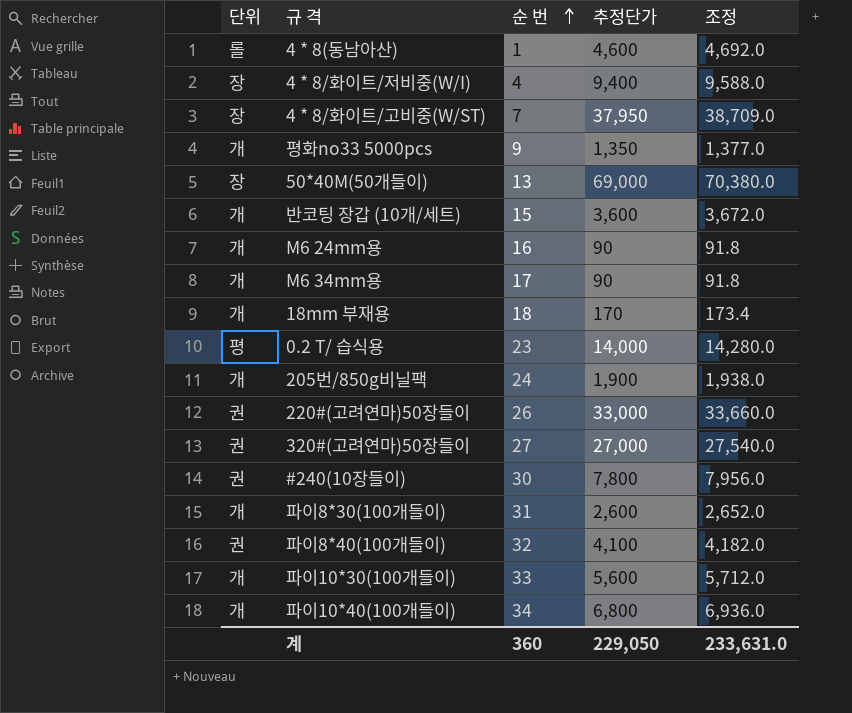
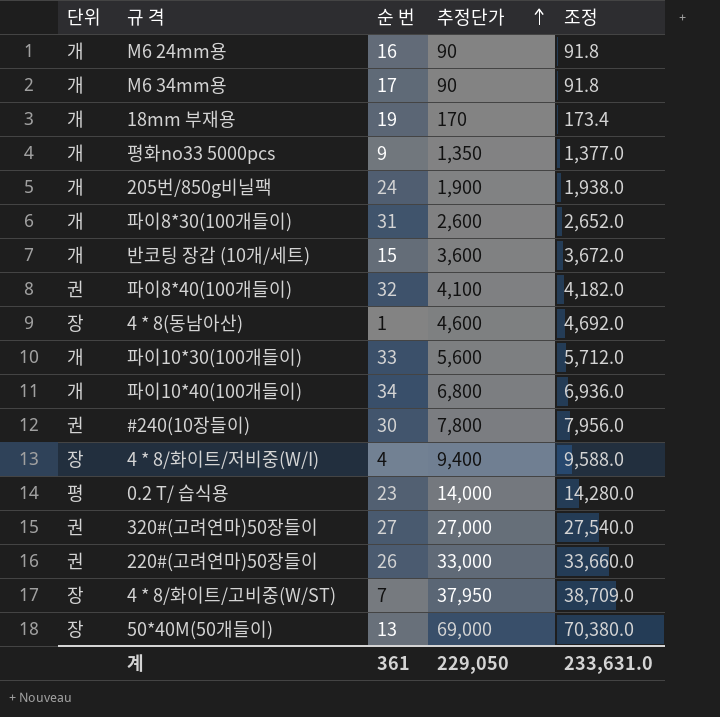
row order: 순 번 ascending -> 추정단가 ascending
18mm 부재용 | 순 번: 18 -> 19
4 * 8(동남아산) | 단위: 롤 -> 장
계 | 순 번: 360 -> 361

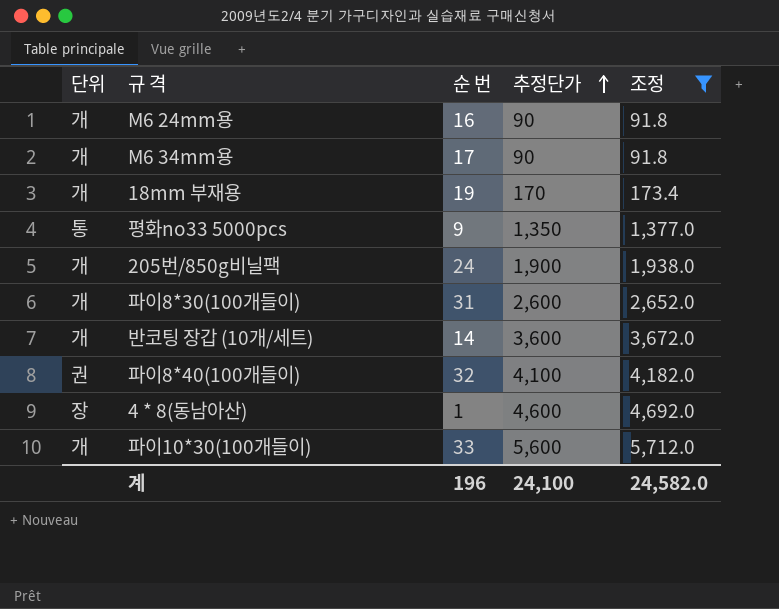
filter: none -> 조정 <= 5,712.0
평화no33 5000pcs | 단위: 개 -> 통
반코팅 장갑 (10개/세트) | 순 번: 15 -> 14
계 | 순 번: 361 -> 196
계 | 추정단가: 229,050 -> 24,100
계 | 조정: 233,631.0 -> 24,582.0

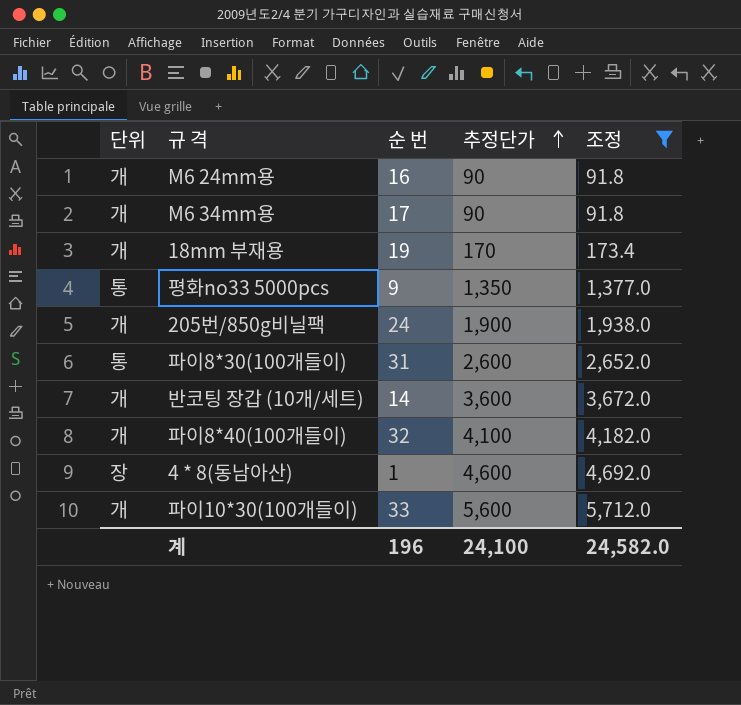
파이8*30(100개들이) | 단위: 개 -> 통
파이8*40(100개들이) | 단위: 권 -> 개

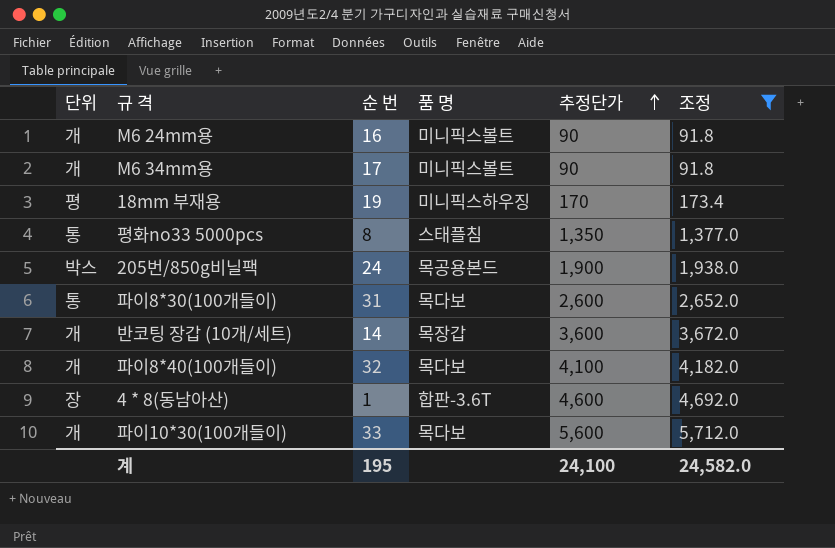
column 품 명 | position: none -> 4
18mm 부재용 | 단위: 개 -> 평
평화no33 5000pcs | 순 번: 9 -> 8
205번/850g비닐팩 | 단위: 개 -> 박스
계 | 순 번: 196 -> 195

